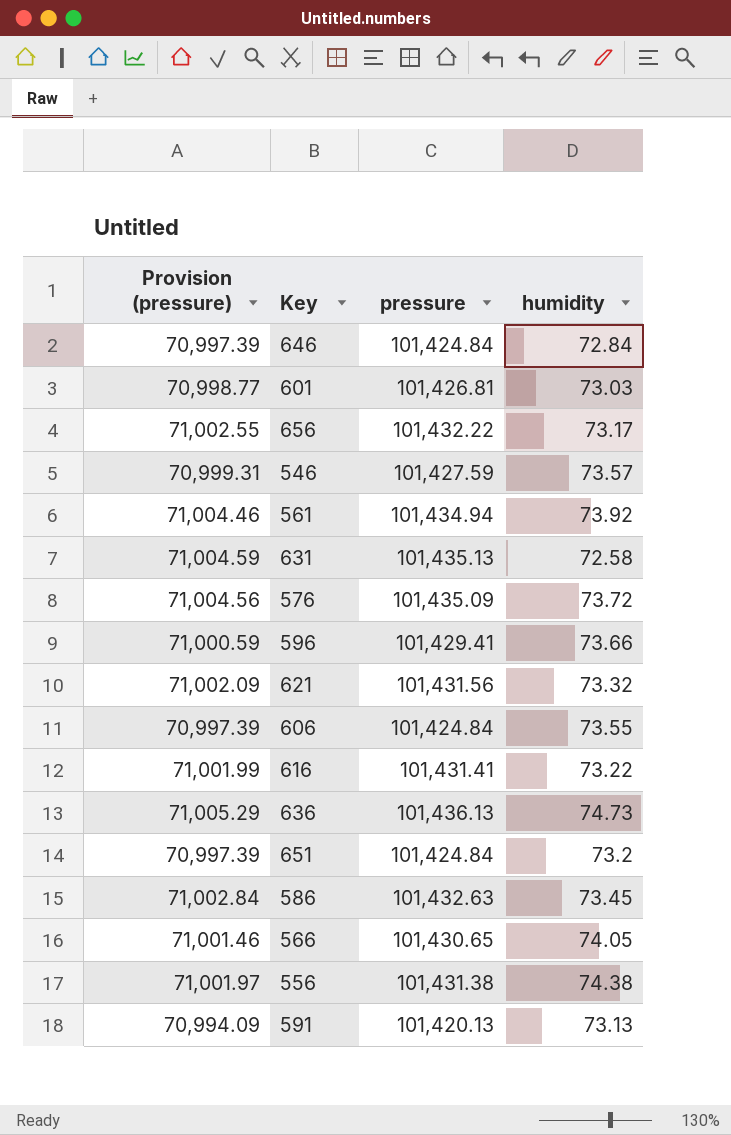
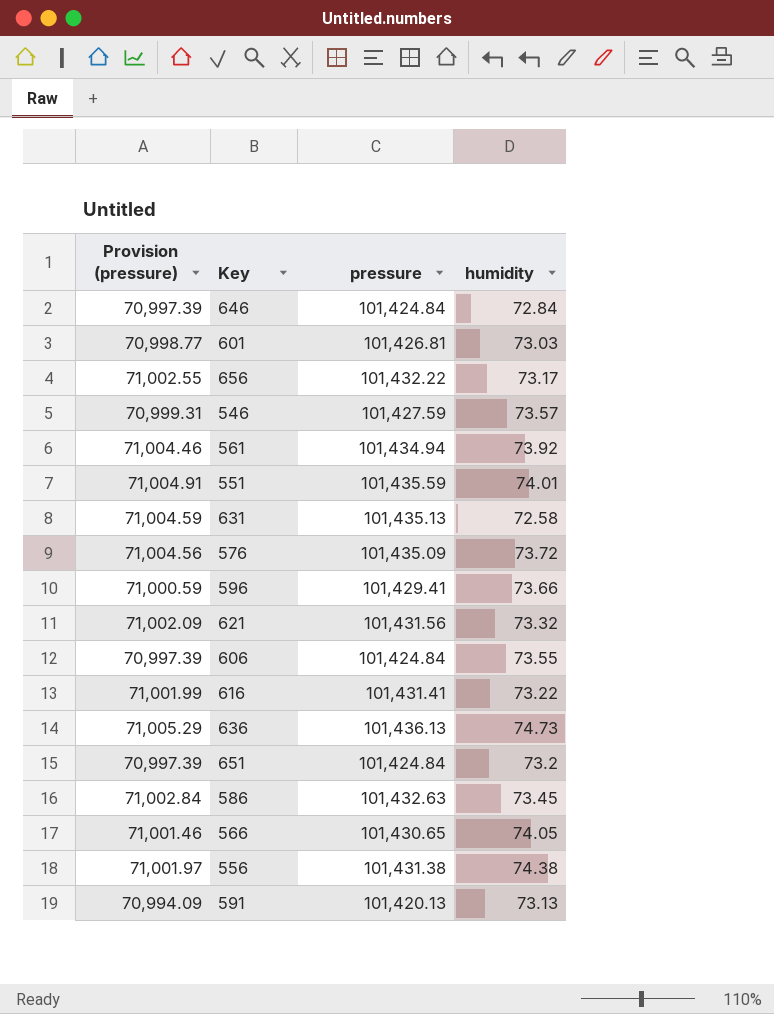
row 551: none -> 71,004.91 | 101,435.59 | 74.01

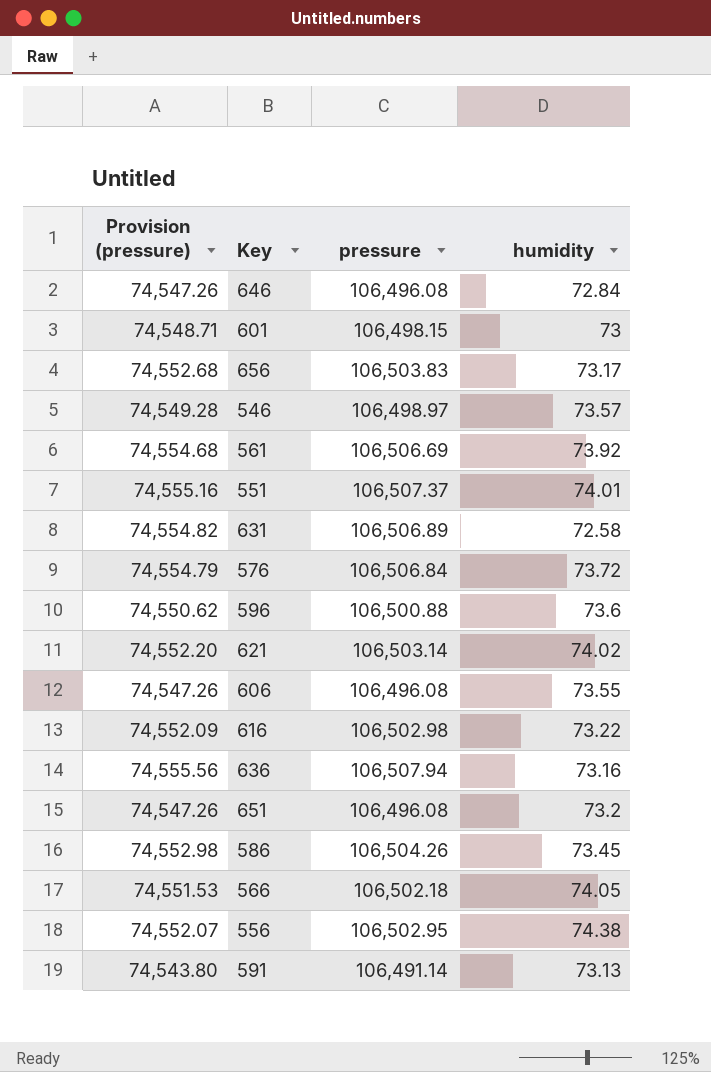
646 | Provision (pressure): 70,997.39 -> 74,547.26
646 | pressure: 101,424.84 -> 106,496.08
601 | Provision (pressure): 70,998.77 -> 74,548.71
601 | pressure: 101,426.81 -> 106,498.15
601 | humidity: 73.03 -> 73
656 | Provision (pressure): 71,002.55 -> 74,552.68
656 | pressure: 101,432.22 -> 106,503.83
546 | Provision (pressure): 70,999.31 -> 74,549.28
546 | pressure: 101,427.59 -> 106,498.97
561 | Provision (pressure): 71,004.46 -> 74,554.68
561 | pressure: 101,434.94 -> 106,506.69
551 | Provision (pressure): 71,004.91 -> 74,555.16
551 | pressure: 101,435.59 -> 106,507.37
631 | Provision (pressure): 71,004.59 -> 74,554.82
631 | pressure: 101,435.13 -> 106,506.89
576 | Provision (pressure): 71,004.56 -> 74,554.79
576 | pressure: 101,435.09 -> 106,506.84
596 | Provision (pressure): 71,000.59 -> 74,550.62
596 | pressure: 101,429.41 -> 106,500.88
596 | humidity: 73.66 -> 73.6
621 | Provision (pressure): 71,002.09 -> 74,552.20
621 | pressure: 101,431.56 -> 106,503.14
621 | humidity: 73.32 -> 74.02
606 | Provision (pressure): 70,997.39 -> 74,547.26
606 | pressure: 101,424.84 -> 106,496.08
616 | Provision (pressure): 71,001.99 -> 74,552.09
616 | pressure: 101,431.41 -> 106,502.98
636 | Provision (pressure): 71,005.29 -> 74,555.56
636 | pressure: 101,436.13 -> 106,507.94
636 | humidity: 74.73 -> 73.16
651 | Provision (pressure): 70,997.39 -> 74,547.26
651 | pressure: 101,424.84 -> 106,496.08
586 | Provision (pressure): 71,002.84 -> 74,552.98
586 | pressure: 101,432.63 -> 106,504.26
566 | Provision (pressure): 71,001.46 -> 74,551.53
566 | pressure: 101,430.65 -> 106,502.18
556 | Provision (pressure): 71,001.97 -> 74,552.07
556 | pressure: 101,431.38 -> 106,502.95
591 | Provision (pressure): 70,994.09 -> 74,543.80
591 | pressure: 101,420.13 -> 106,491.14

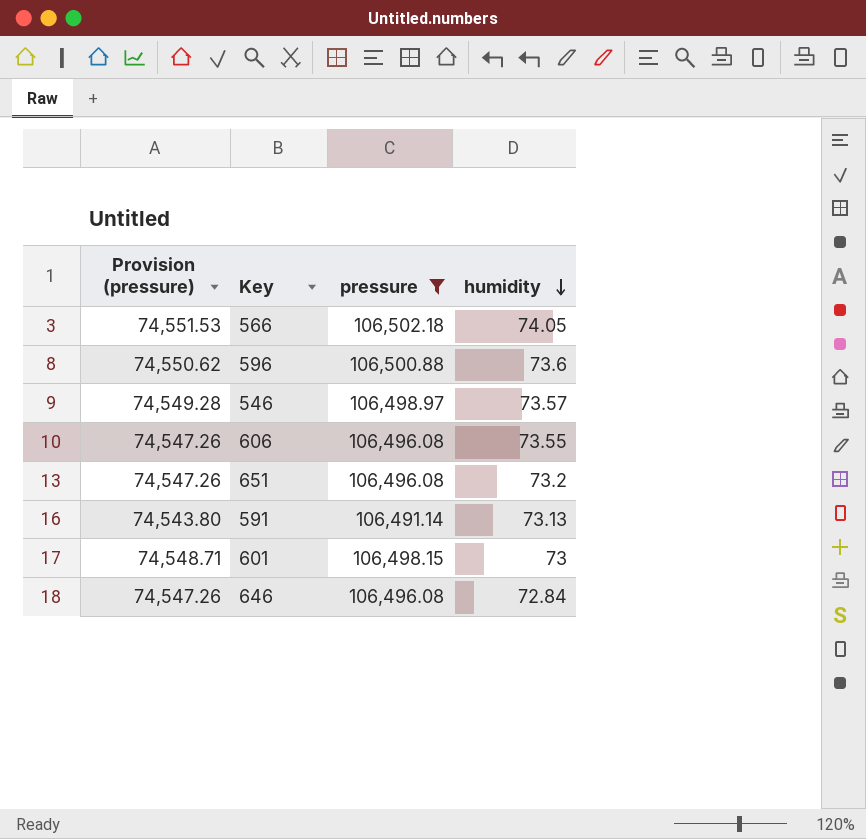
filter: none -> pressure <= 106,502.18
row order: none -> humidity descending

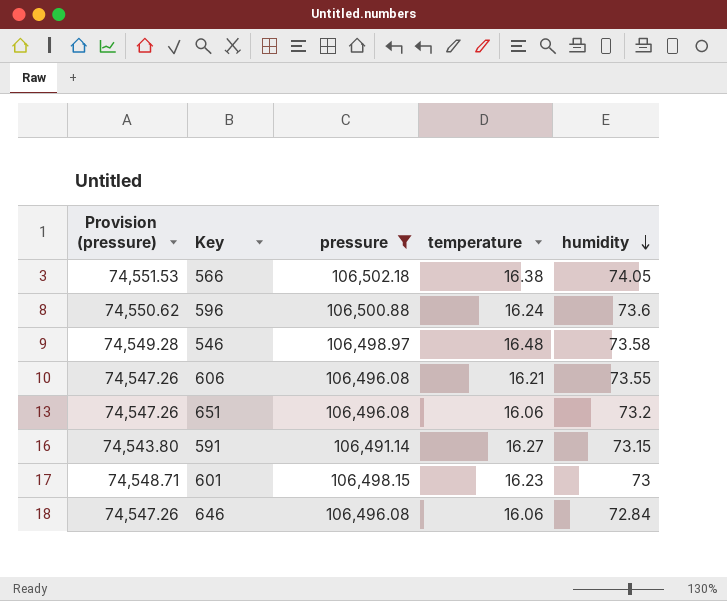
column temperature | position: none -> 4
546 | humidity: 73.57 -> 73.58
591 | humidity: 73.13 -> 73.15

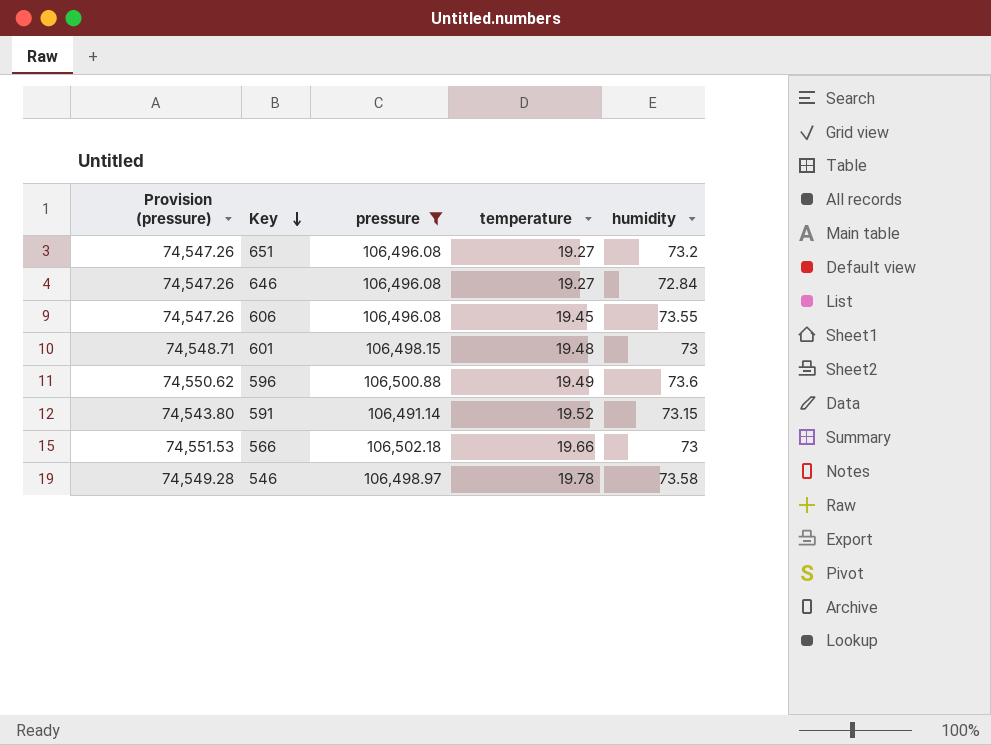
row order: humidity descending -> Key descending
651 | temperature: 16.06 -> 19.27
646 | temperature: 16.06 -> 19.27
606 | temperature: 16.21 -> 19.45
601 | temperature: 16.23 -> 19.48
596 | temperature: 16.24 -> 19.49
591 | temperature: 16.27 -> 19.52
566 | temperature: 16.38 -> 19.66
566 | humidity: 74.05 -> 73
546 | temperature: 16.48 -> 19.78

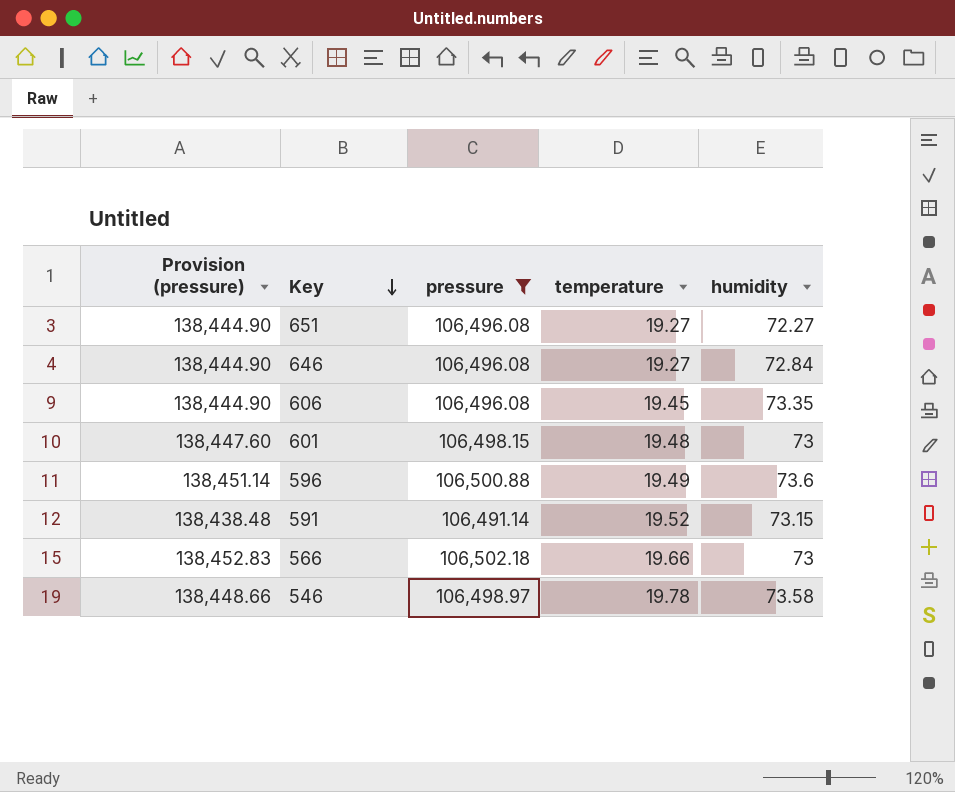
column Provision (pressure) | formula: [pressure] * 0.7 -> [pressure] * 1.3
651 | humidity: 73.2 -> 72.27
606 | humidity: 73.55 -> 73.35

